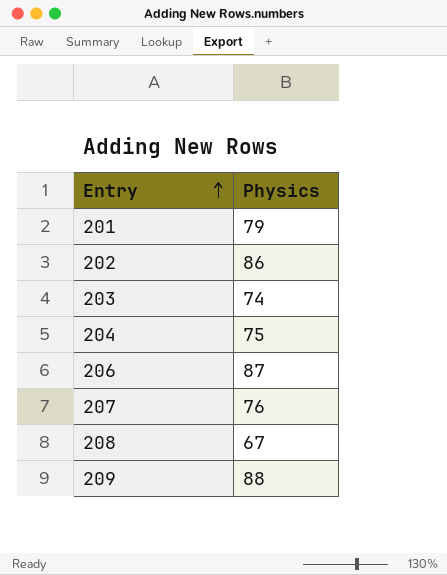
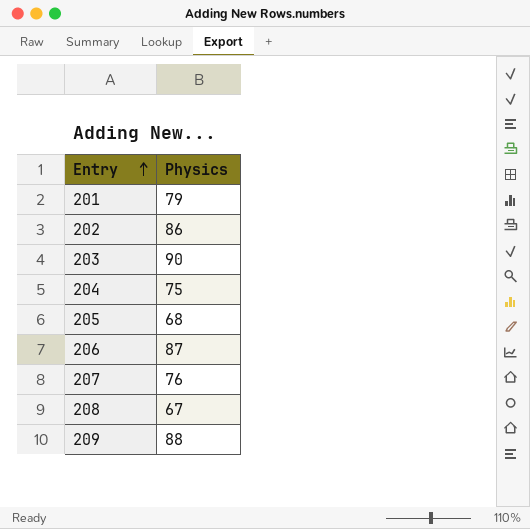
203 | Physics: 74 -> 90
row 205: none -> 68

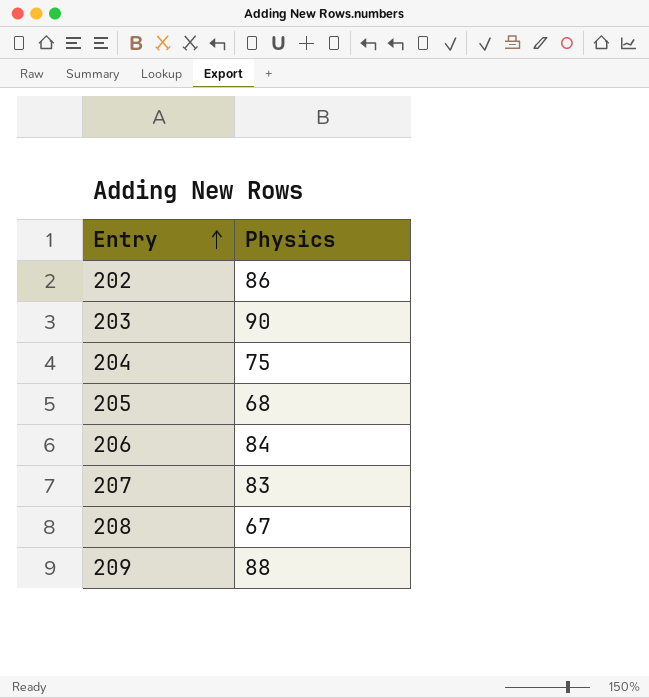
row 201: 79 -> none
206 | Physics: 87 -> 84
207 | Physics: 76 -> 83

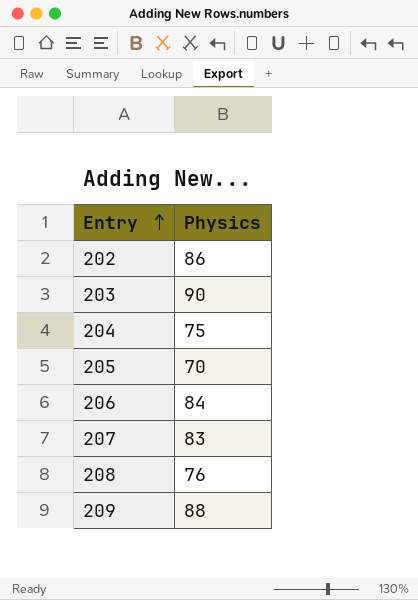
205 | Physics: 68 -> 70
208 | Physics: 67 -> 76

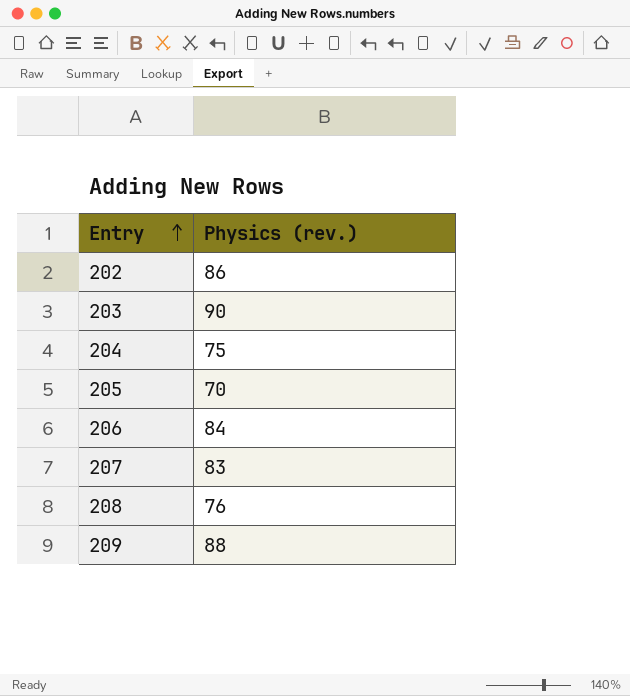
column name: Physics -> Physics (rev.)

